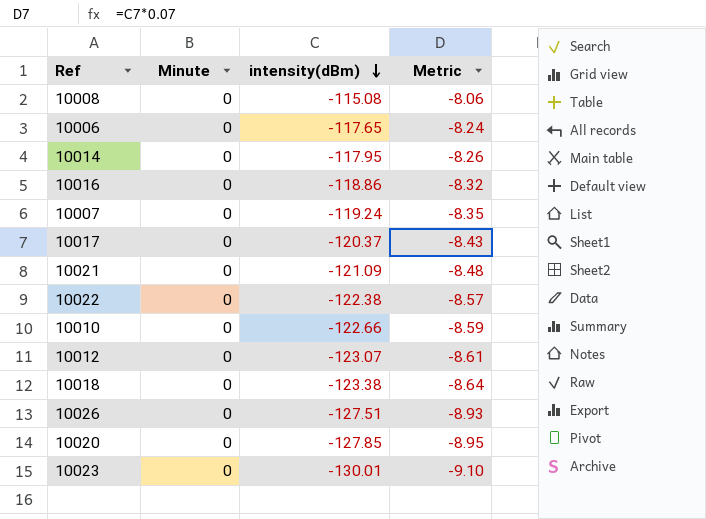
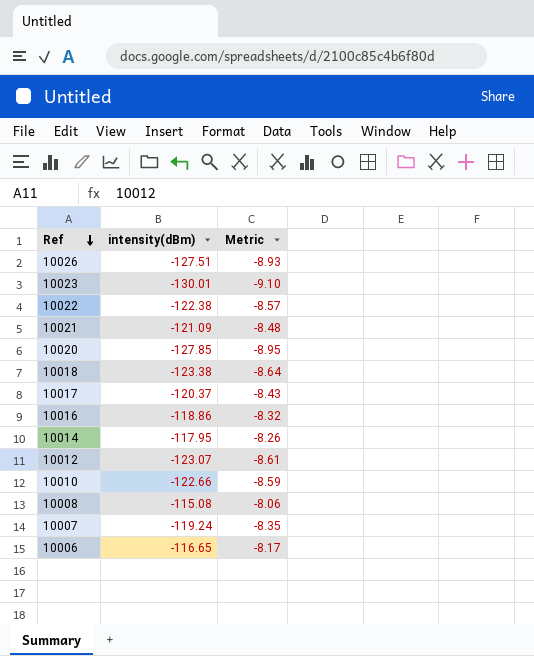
row order: intensity(dBm) descending -> Ref descending
column Minute | position: 2 -> none
10006 | intensity(dBm): -117.65 -> -116.65
10006 | Metric: -8.24 -> -8.17

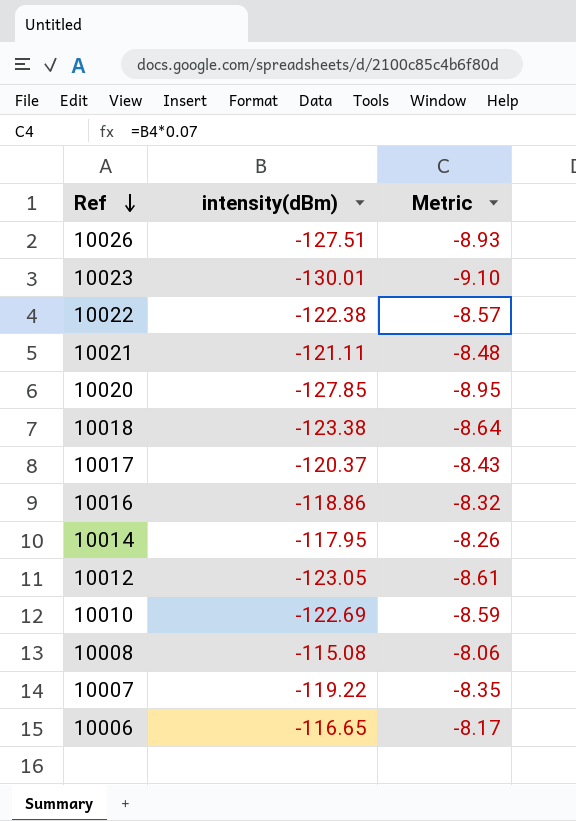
10021 | intensity(dBm): -121.09 -> -121.11
10012 | intensity(dBm): -123.07 -> -123.05
10010 | intensity(dBm): -122.66 -> -122.69
10007 | intensity(dBm): -119.24 -> -119.22

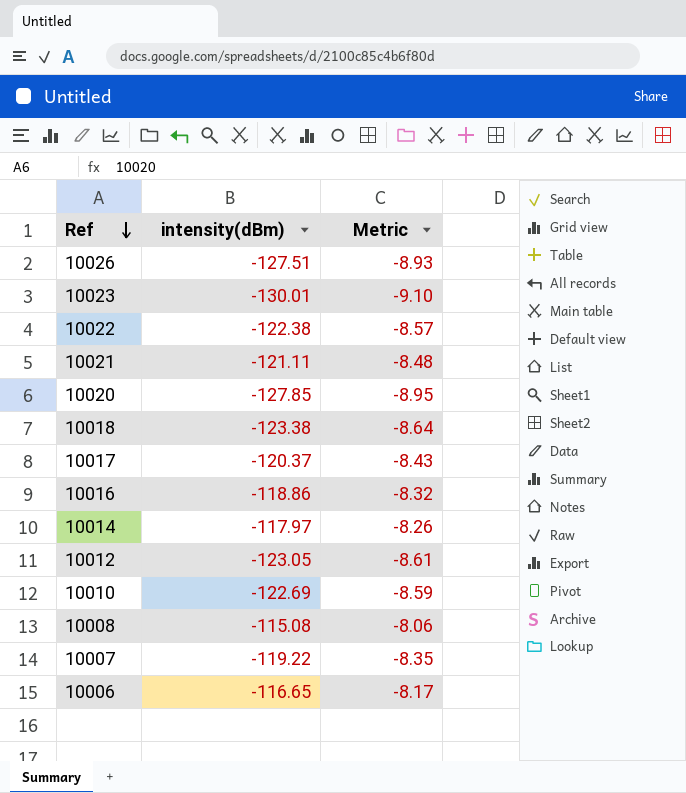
10014 | intensity(dBm): -117.95 -> -117.97

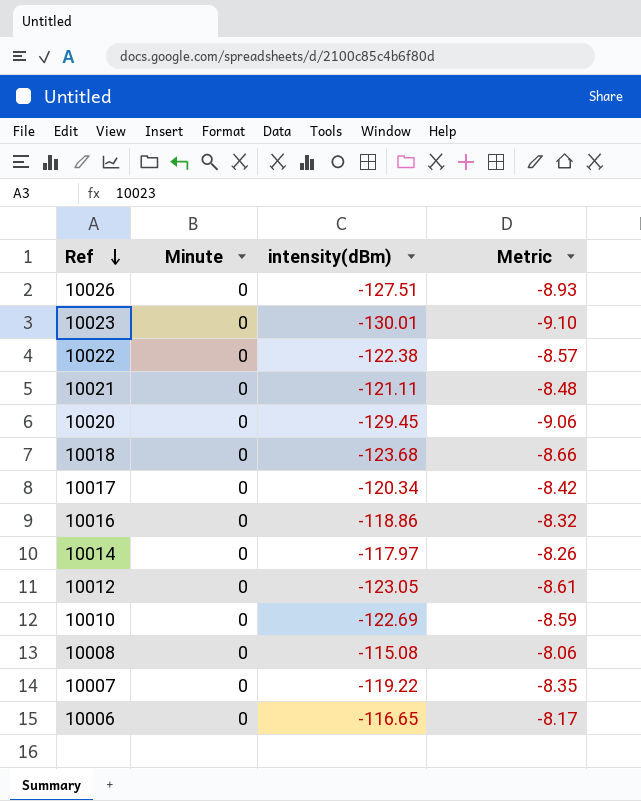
column Minute | position: none -> 2
10020 | intensity(dBm): -127.85 -> -129.45
10020 | Metric: -8.95 -> -9.06
10018 | intensity(dBm): -123.38 -> -123.68
10018 | Metric: -8.64 -> -8.66
10017 | intensity(dBm): -120.37 -> -120.34
10017 | Metric: -8.43 -> -8.42

